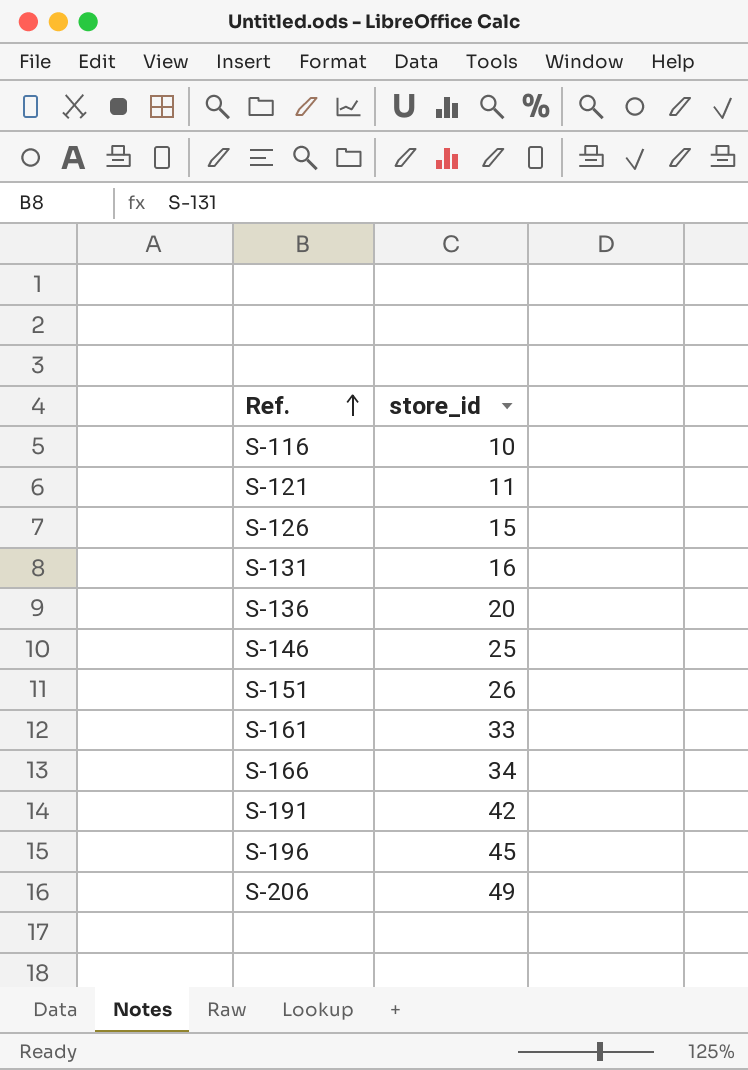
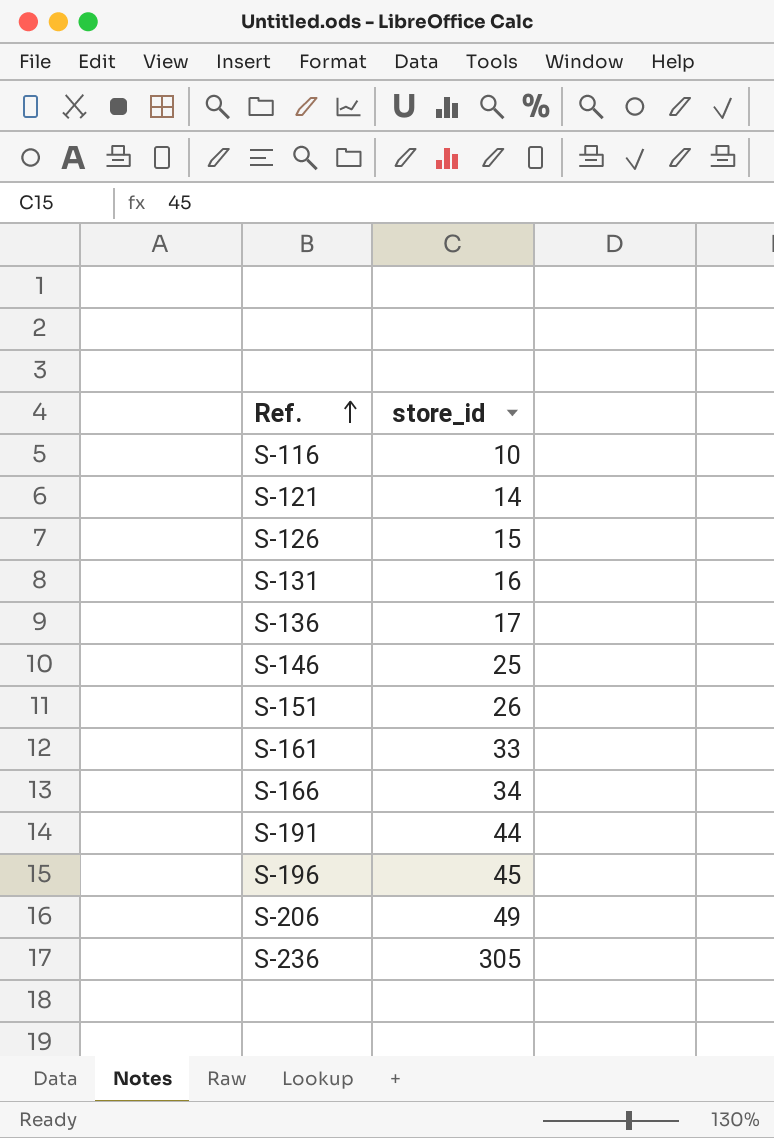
S-121 | store_id: 11 -> 14
S-136 | store_id: 20 -> 17
S-191 | store_id: 42 -> 44
row S-236: none -> 305

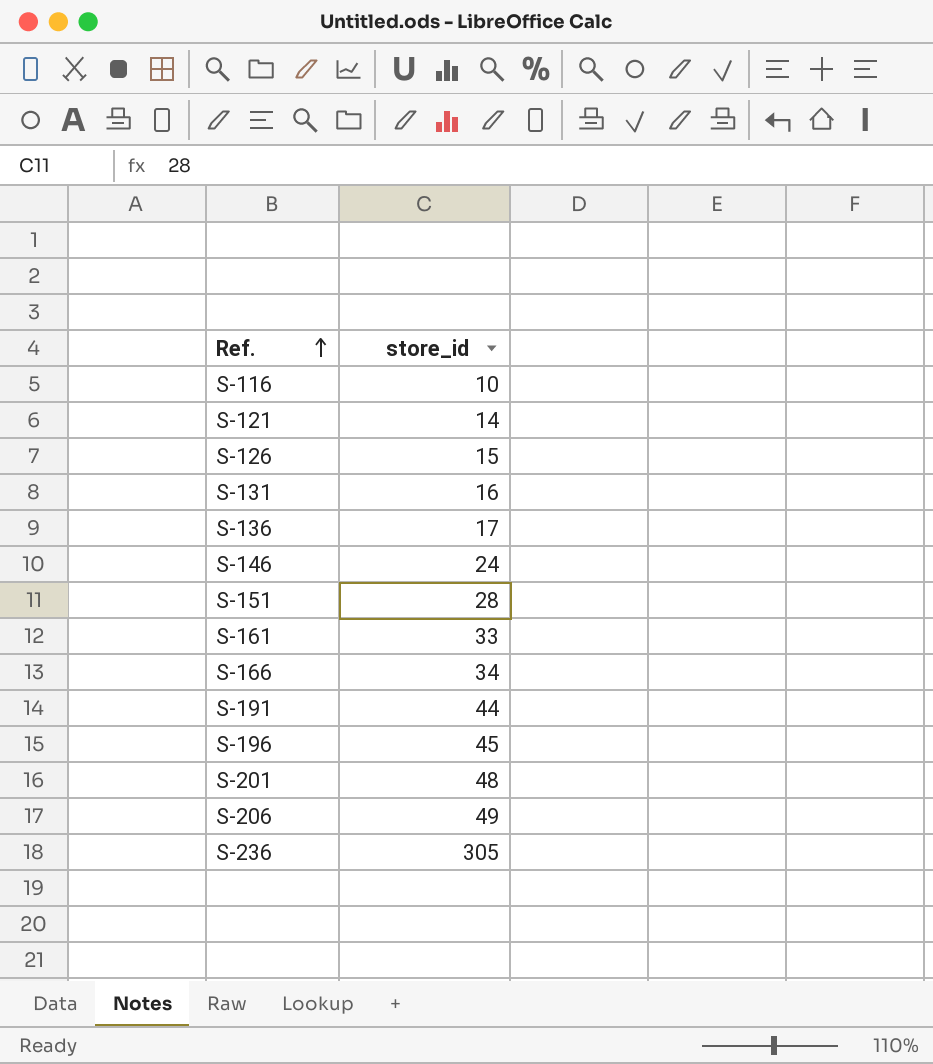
S-146 | store_id: 25 -> 24
S-151 | store_id: 26 -> 28
row S-201: none -> 48

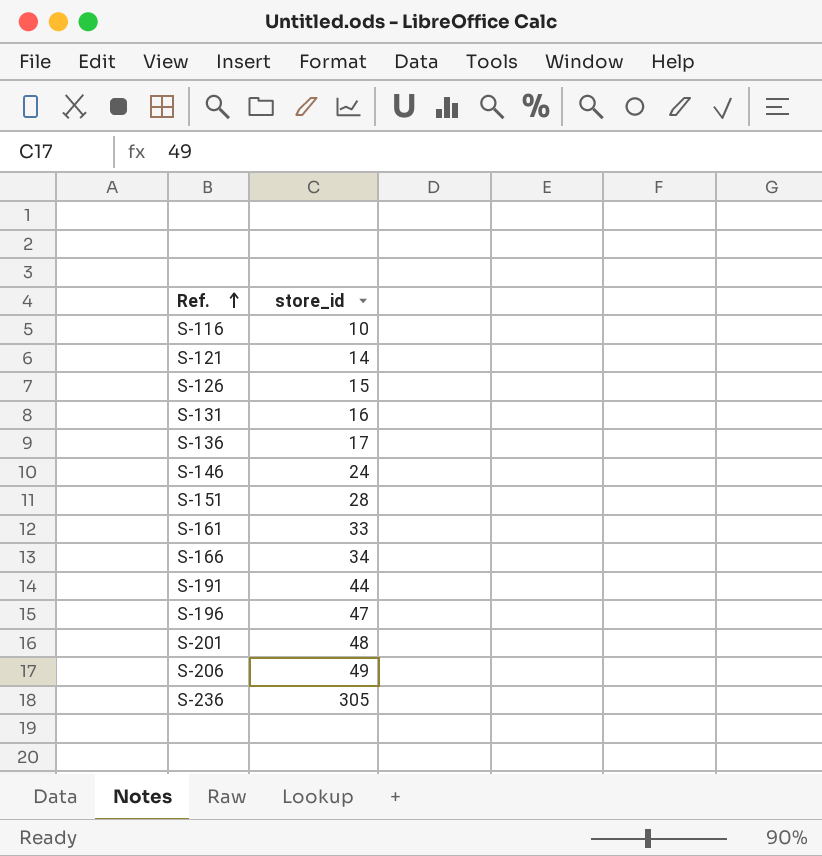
S-196 | store_id: 45 -> 47

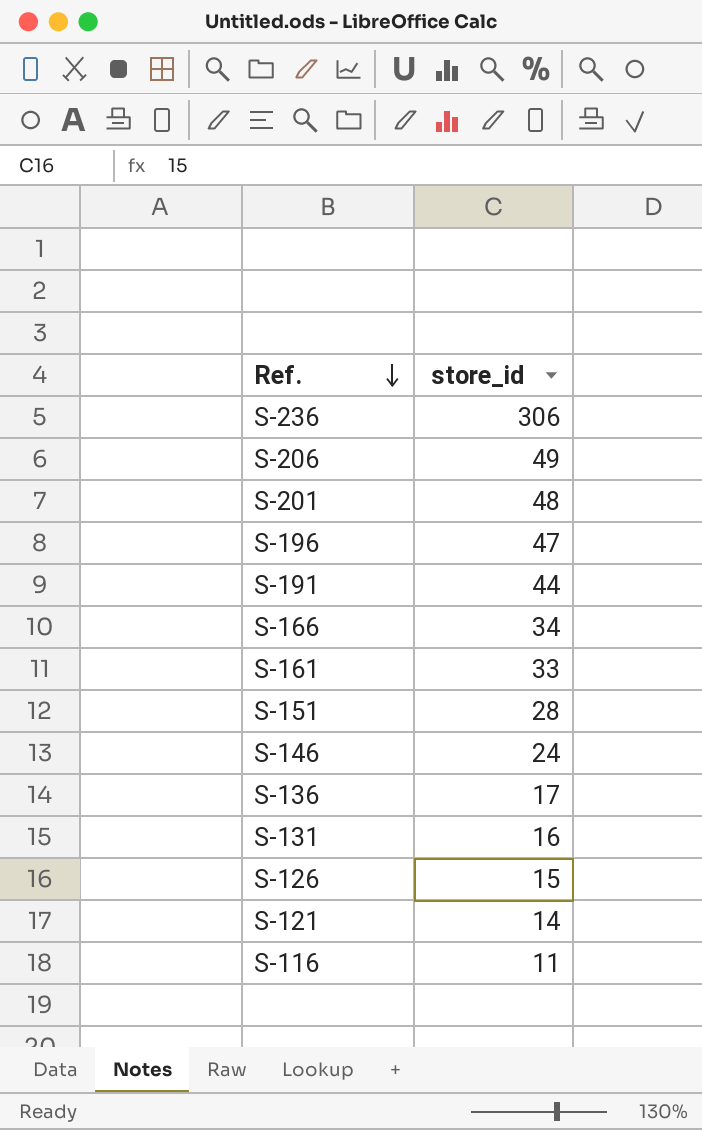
row order: Ref. ascending -> Ref. descending
S-236 | store_id: 305 -> 306
S-116 | store_id: 10 -> 11

